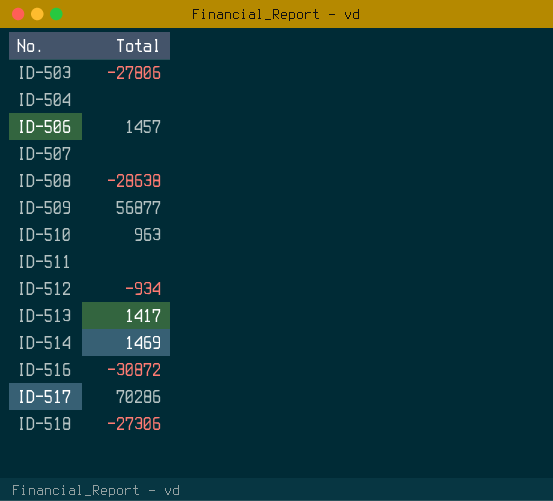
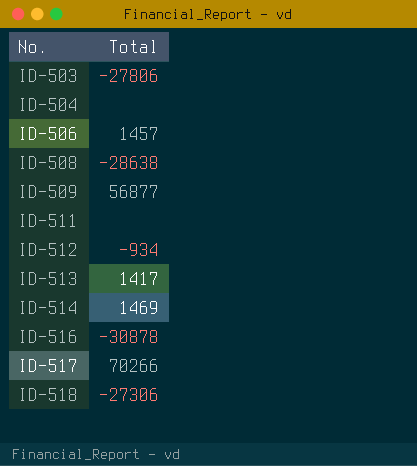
row ID-507: none -> none
row ID-510: 963 -> none
ID-516 | Total: -30872 -> -30878
ID-517 | Total: 70286 -> 70266

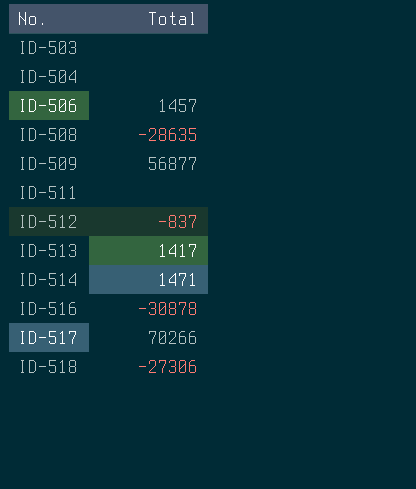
ID-503 | Total: -27806 -> none
ID-508 | Total: -28638 -> -28635
ID-512 | Total: -934 -> -837
ID-514 | Total: 1469 -> 1471

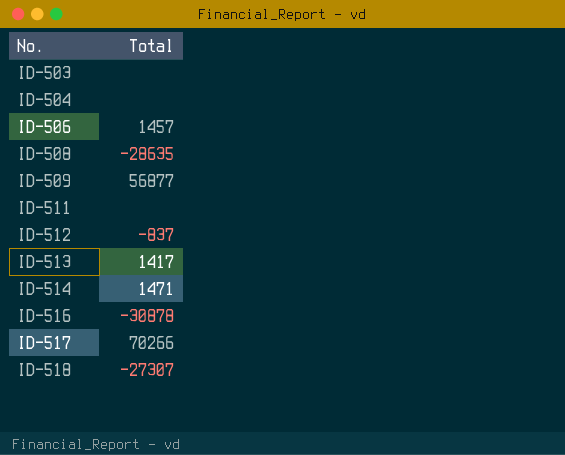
ID-518 | Total: -27306 -> -27307

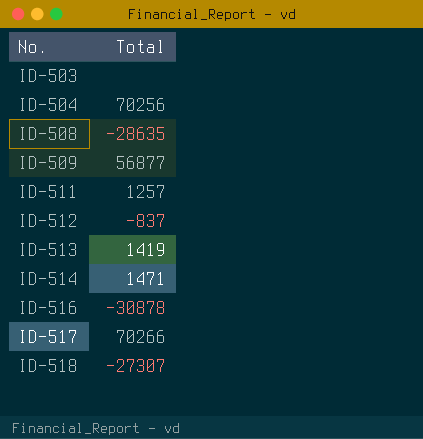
row ID-506: 1457 -> none
ID-504 | Total: none -> 70256
ID-511 | Total: none -> 1257
ID-513 | Total: 1417 -> 1419

